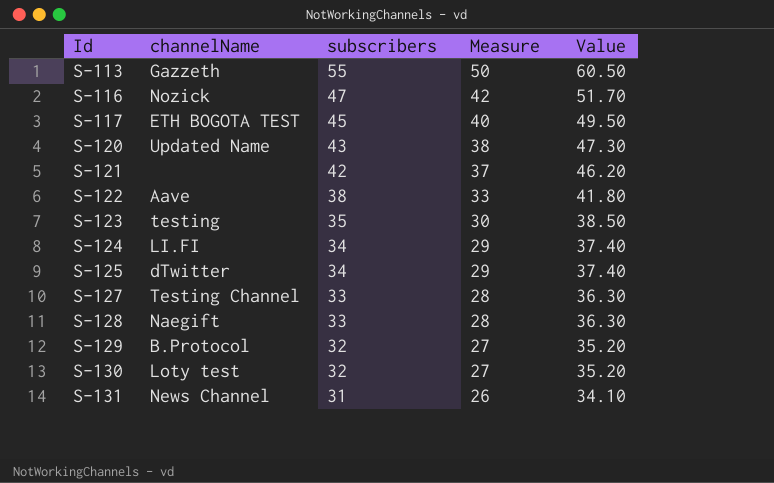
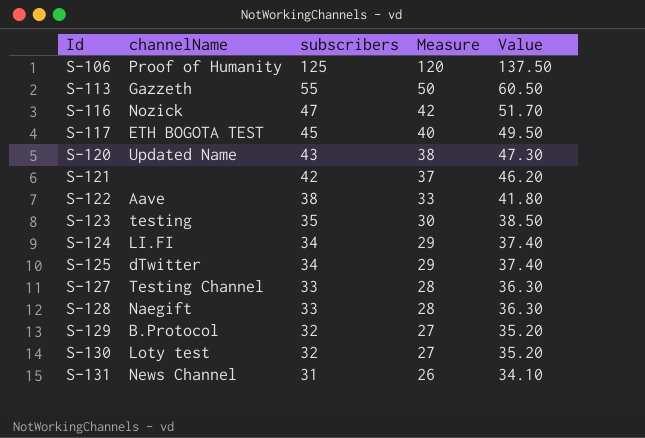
row S-106: none -> Proof of Humanity | 125 | 120 | 137.50

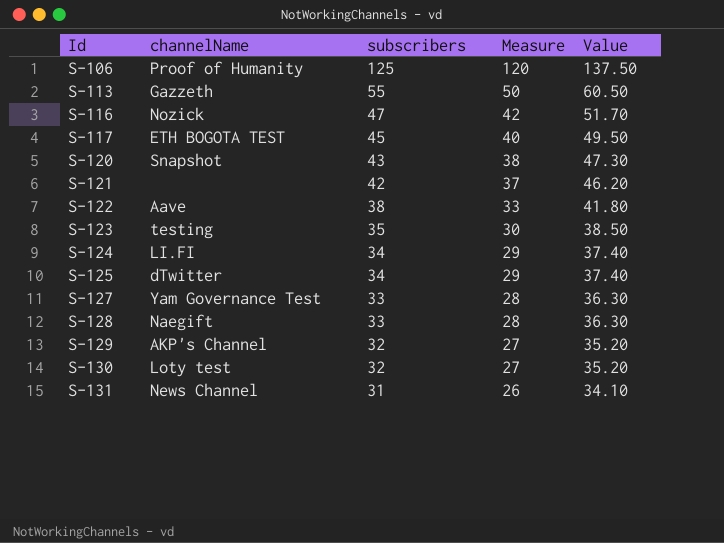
S-120 | channelName: Updated Name -> Snapshot
S-127 | channelName: Testing Channel -> Yam Governance Test
S-129 | channelName: B.Protocol -> AKP's Channel

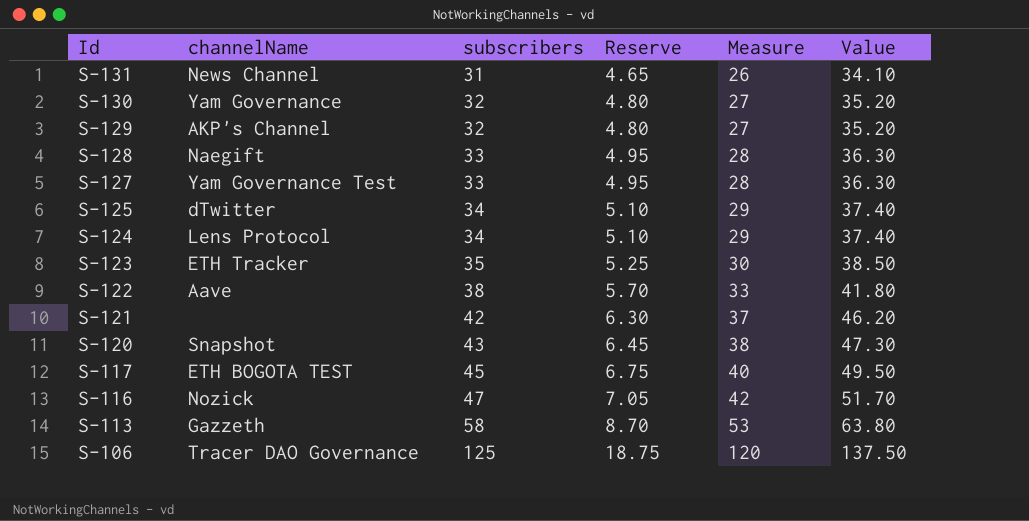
row order: Id ascending -> Id descending
column Reserve | formula: none -> [subscribers] * 0.15
S-130 | channelName: Loty test -> Yam Governance
S-124 | channelName: LI.FI -> Lens Protocol
S-123 | channelName: testing -> ETH Tracker
S-113 | subscribers: 55 -> 58
S-113 | Measure: 50 -> 53
S-113 | Value: 60.50 -> 63.80
S-106 | channelName: Proof of Humanity -> Tracer DAO Governance

